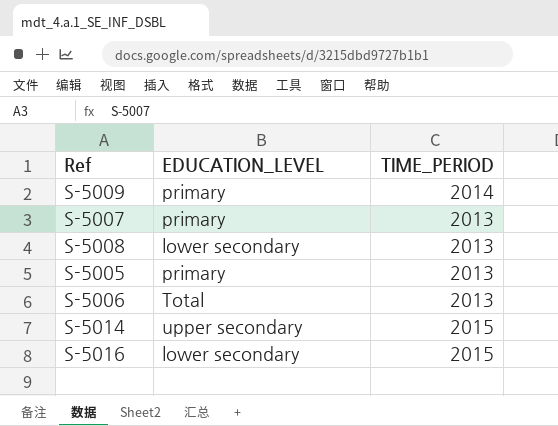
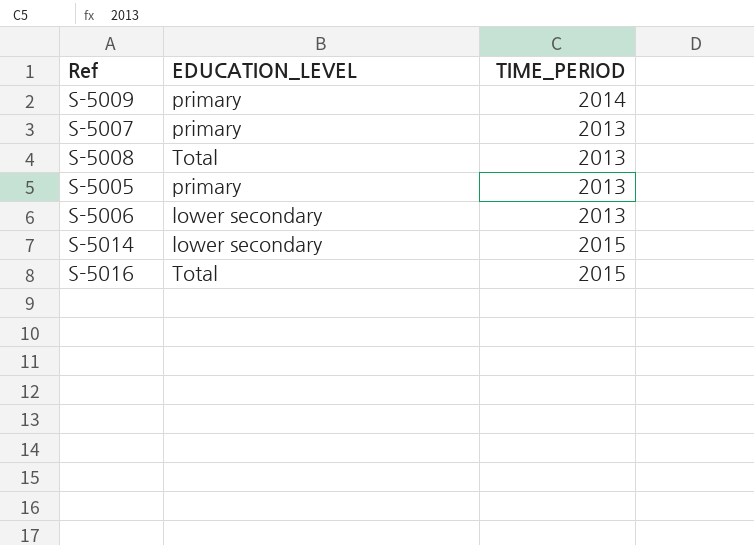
S-5008 | EDUCATION_LEVEL: lower secondary -> Total
S-5006 | EDUCATION_LEVEL: Total -> lower secondary
S-5014 | EDUCATION_LEVEL: upper secondary -> lower secondary
S-5016 | EDUCATION_LEVEL: lower secondary -> Total

